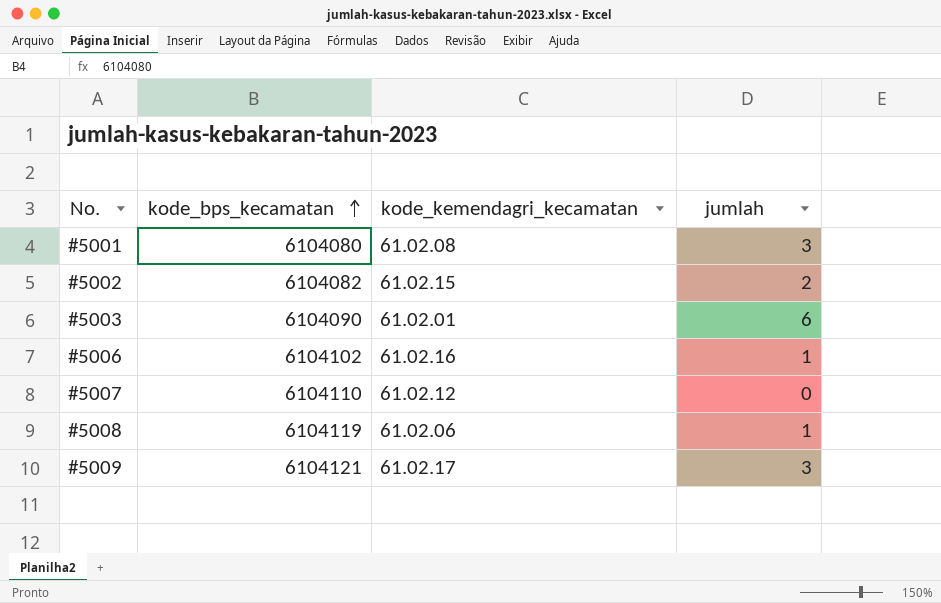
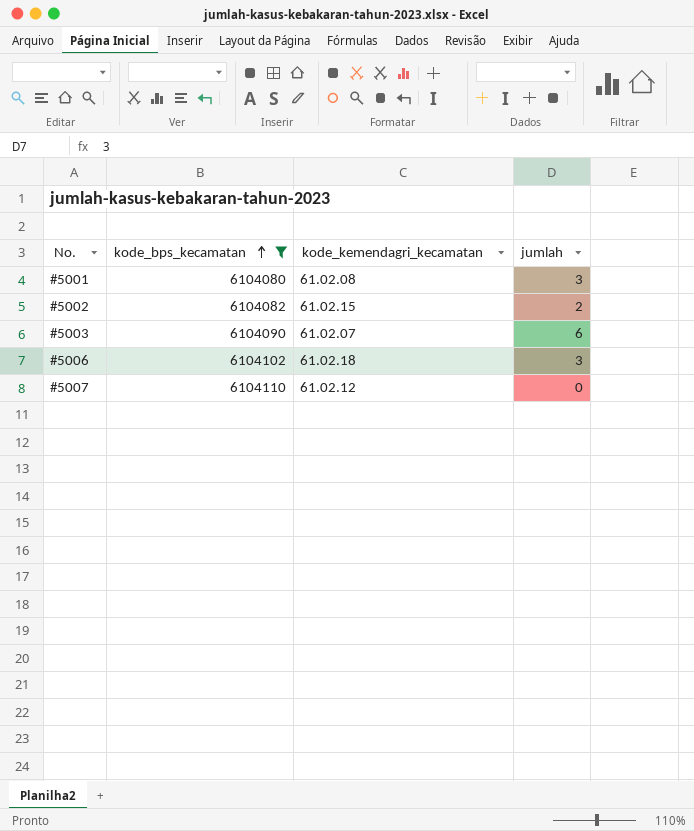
filter: none -> kode_bps_kecamatan <= 6104110
#5003 | kode_kemendagri_kecamatan: 61.02.01 -> 61.02.07
#5006 | kode_kemendagri_kecamatan: 61.02.16 -> 61.02.18
#5006 | jumlah: 1 -> 3

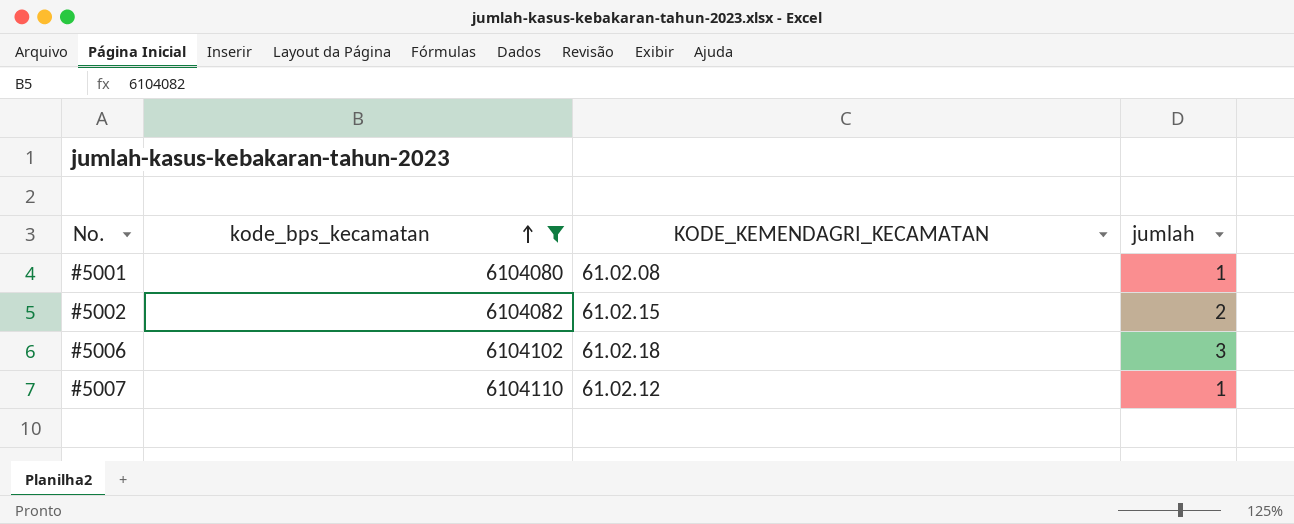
column name: kode_kemendagri_kecamatan -> KODE_KEMENDAGRI_KECAMATAN
row #5003: 6104090 | 61.02.07 | 6 -> none
#5001 | jumlah: 3 -> 1
#5007 | jumlah: 0 -> 1

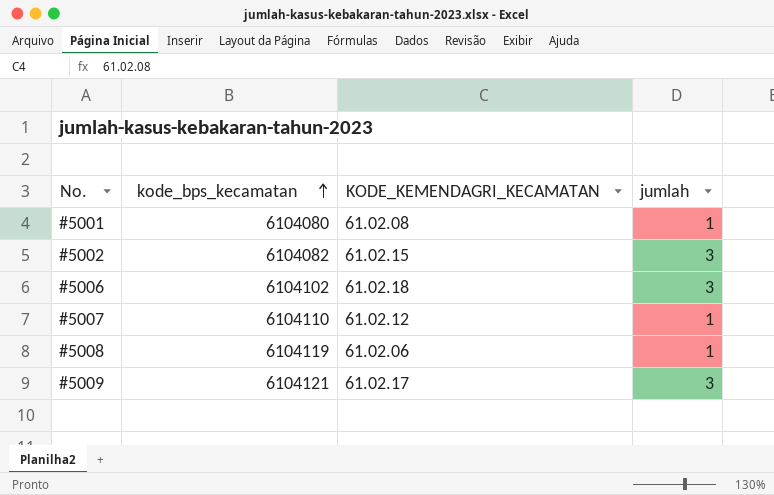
filter: kode_bps_kecamatan <= 6104110 -> none
#5002 | jumlah: 2 -> 3

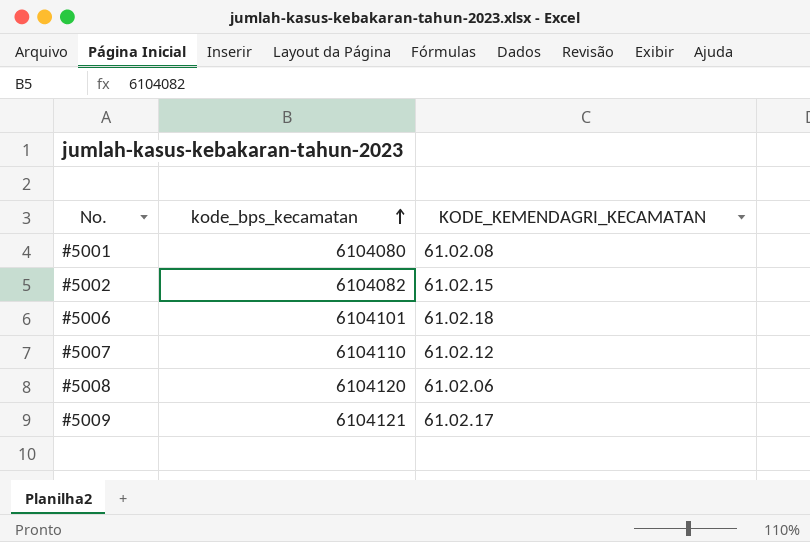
column jumlah | position: 4 -> none
#5006 | kode_bps_kecamatan: 6104102 -> 6104101
#5008 | kode_bps_kecamatan: 6104119 -> 6104120

